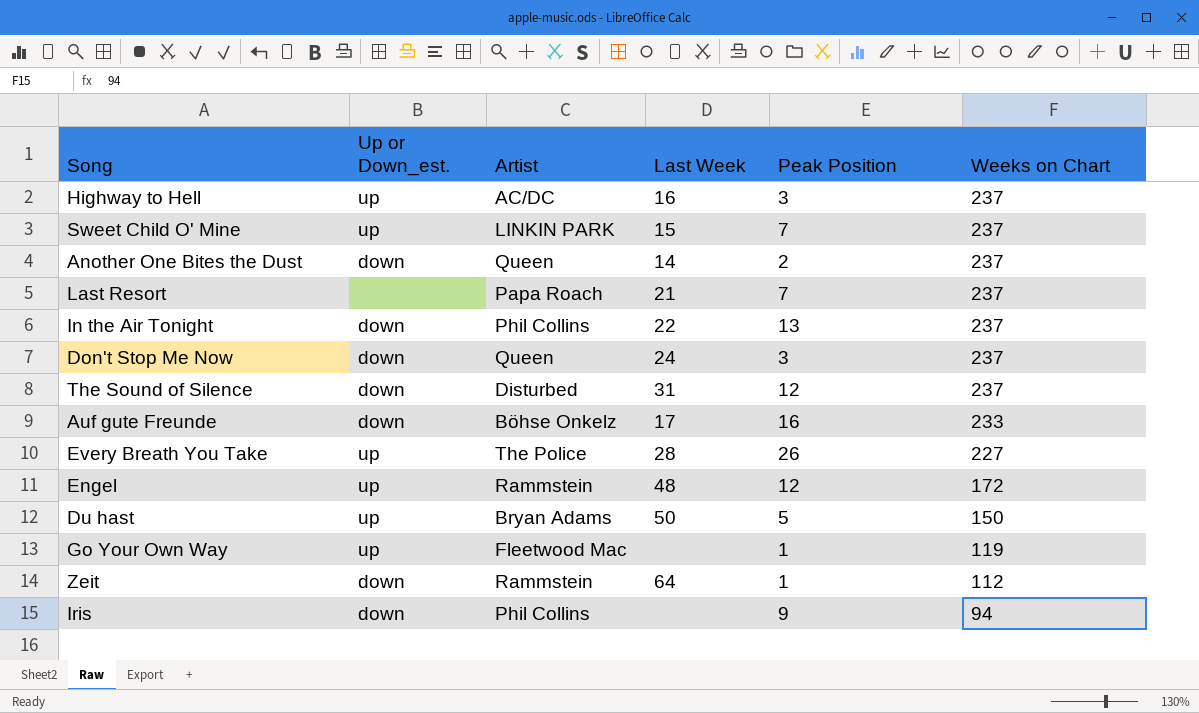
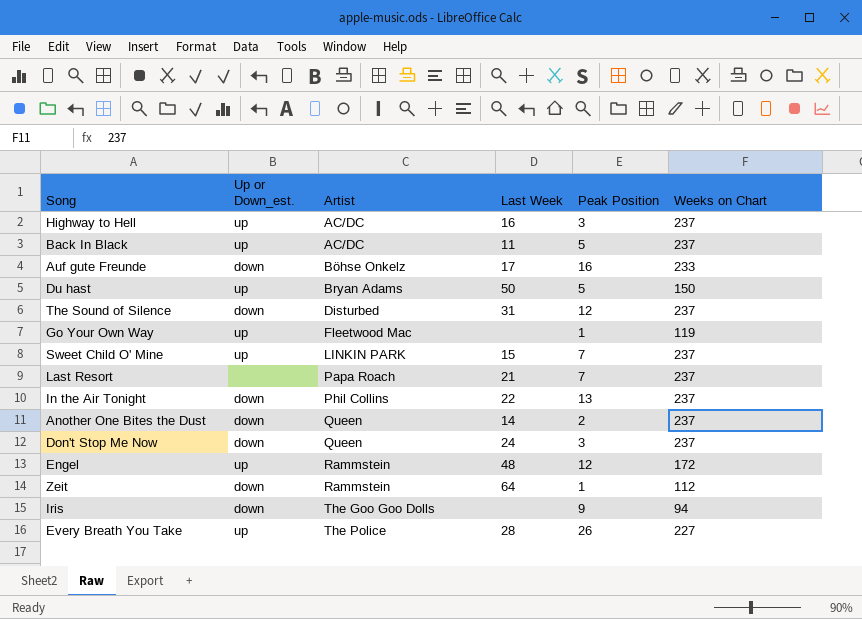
row order: Weeks on Chart descending -> Artist ascending
row Back In Black: none -> up | AC/DC | 11 | 5 | 237
Iris | Artist: Phil Collins -> The Goo Goo Dolls

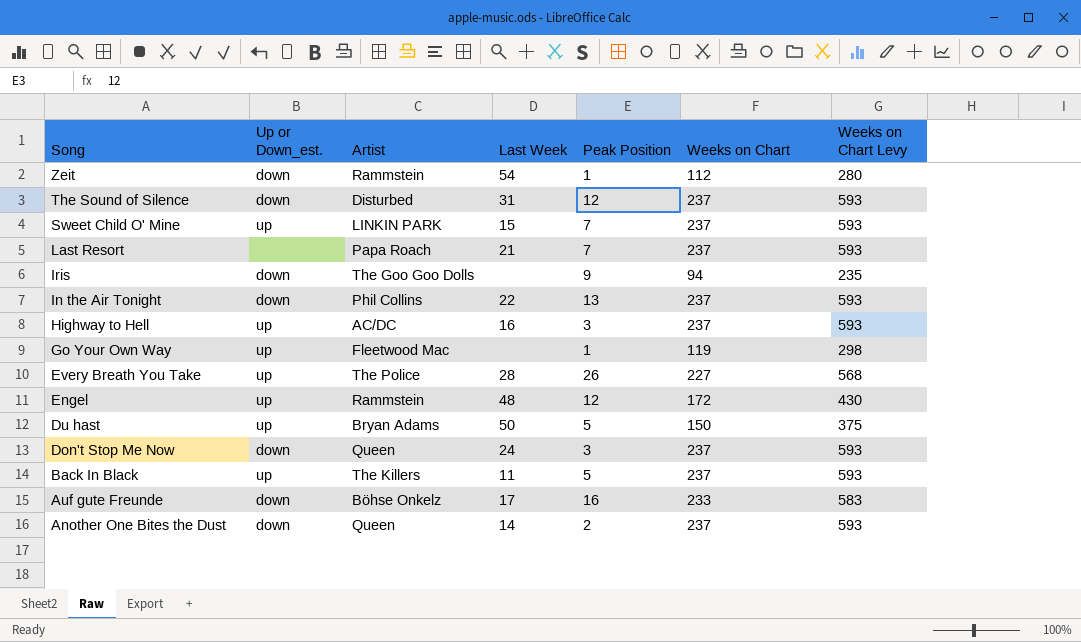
row order: Artist ascending -> Song descending
column Weeks on Chart Levy | formula: none -> [Weeks on Chart] * 2.5
Zeit | Last Week: 64 -> 54
Back In Black | Artist: AC/DC -> The Killers

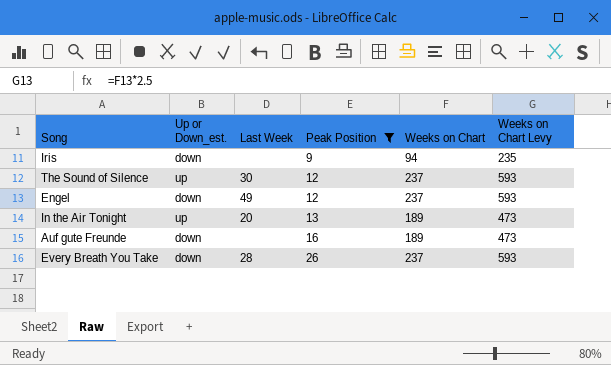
filter: none -> Peak Position >= 9
row order: Song descending -> Peak Position ascending
column Artist | position: 3 -> none
The Sound of Silence | Up or Down_est.: down -> up
The Sound of Silence | Last Week: 31 -> 30
Engel | Up or Down_est.: up -> down
Engel | Last Week: 48 -> 49
Engel | Weeks on Chart: 172 -> 237
Engel | Weeks on Chart Levy: 430 -> 593
In the Air Tonight | Up or Down_est.: down -> up
In the Air Tonight | Last Week: 22 -> 20
In the Air Tonight | Weeks on Chart: 237 -> 189
In the Air Tonight | Weeks on Chart Levy: 593 -> 473
Auf gute Freunde | Last Week: 17 -> none
Auf gute Freunde | Weeks on Chart: 233 -> 189
Auf gute Freunde | Weeks on Chart Levy: 583 -> 473
Every Breath You Take | Up or Down_est.: up -> down
Every Breath You Take | Weeks on Chart: 227 -> 237
Every Breath You Take | Weeks on Chart Levy: 568 -> 593

